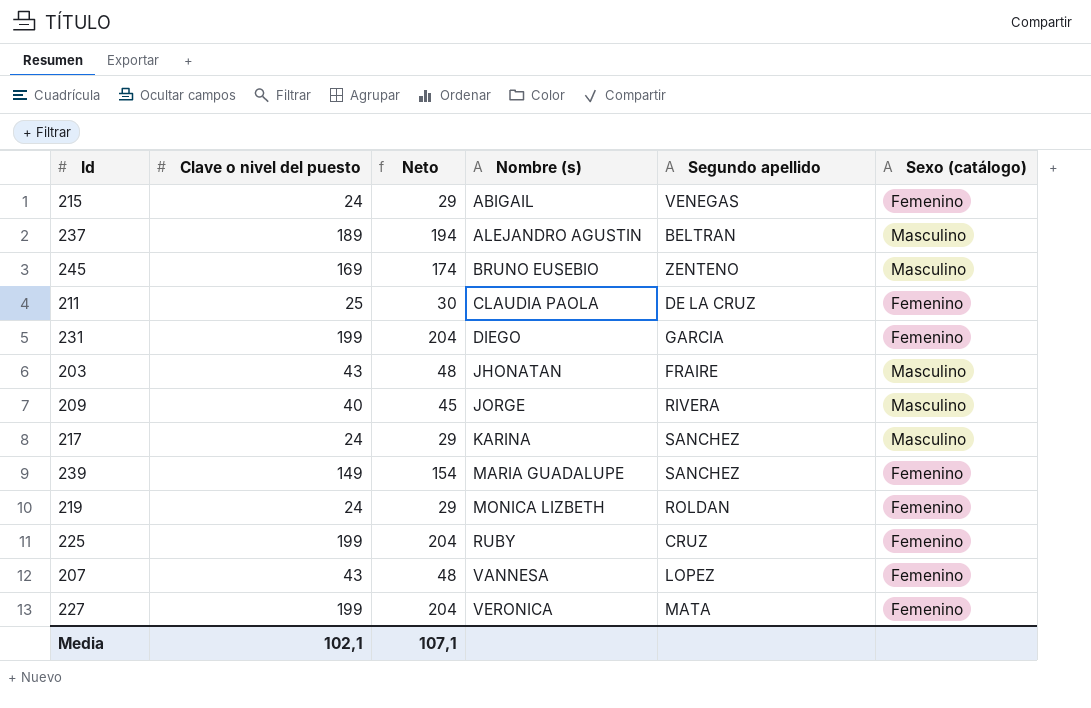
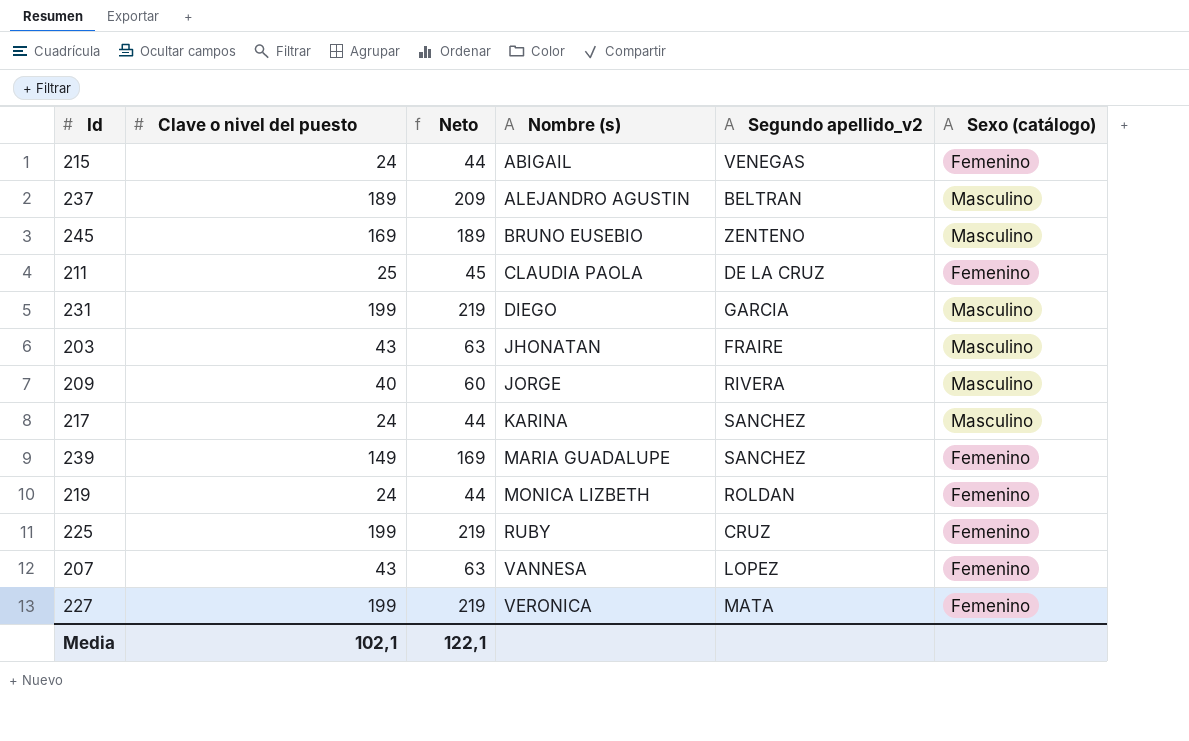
column Neto | formula: [Clave o nivel del puesto] + 5 -> [Clave o nivel del puesto] + 20
column name: Segundo apellido -> Segundo apellido_v2
231 | Sexo (catálogo): Femenino -> Masculino
Media | Neto: 107,1 -> 122,1

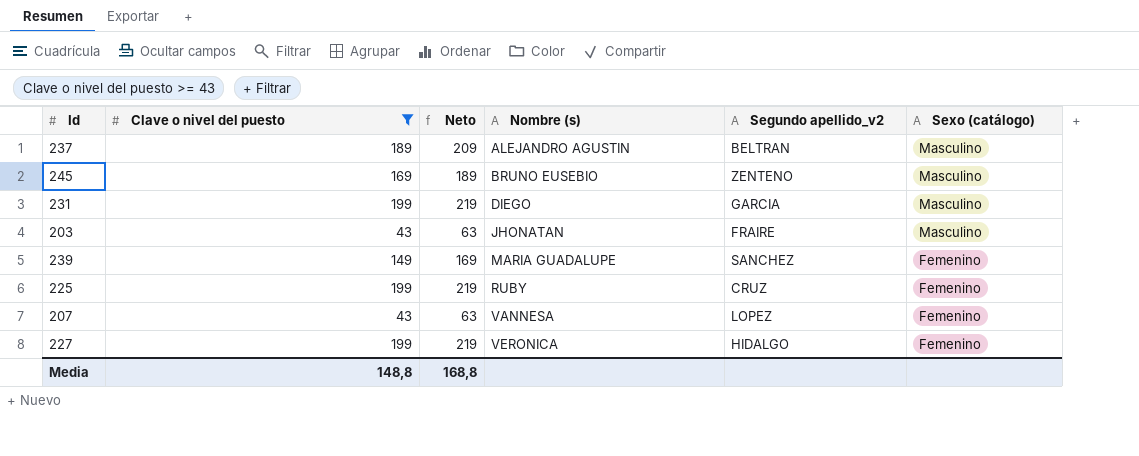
filter: none -> Clave o nivel del puesto >= 43
227 | Segundo apellido_v2: MATA -> HIDALGO
Media | Clave o nivel del puesto: 102,1 -> 148,8
Media | Neto: 122,1 -> 168,8

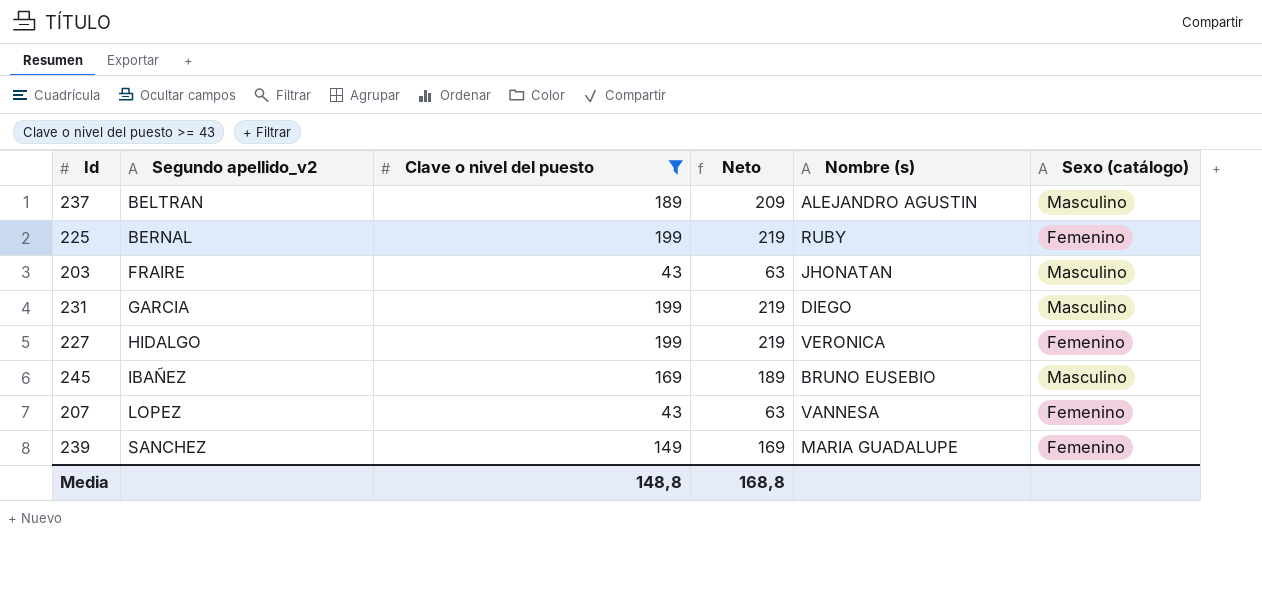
row order: Nombre (s) ascending -> Segundo apellido_v2 ascending
column Segundo apellido_v2 | position: 5 -> 2
225 | Segundo apellido_v2: CRUZ -> BERNAL
245 | Segundo apellido_v2: ZENTENO -> IBAÑEZ

